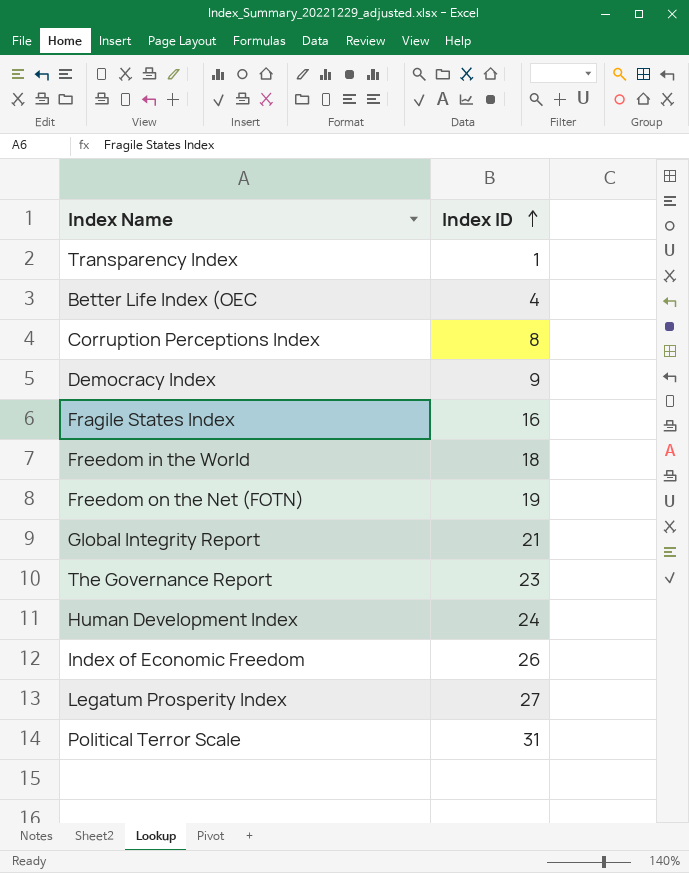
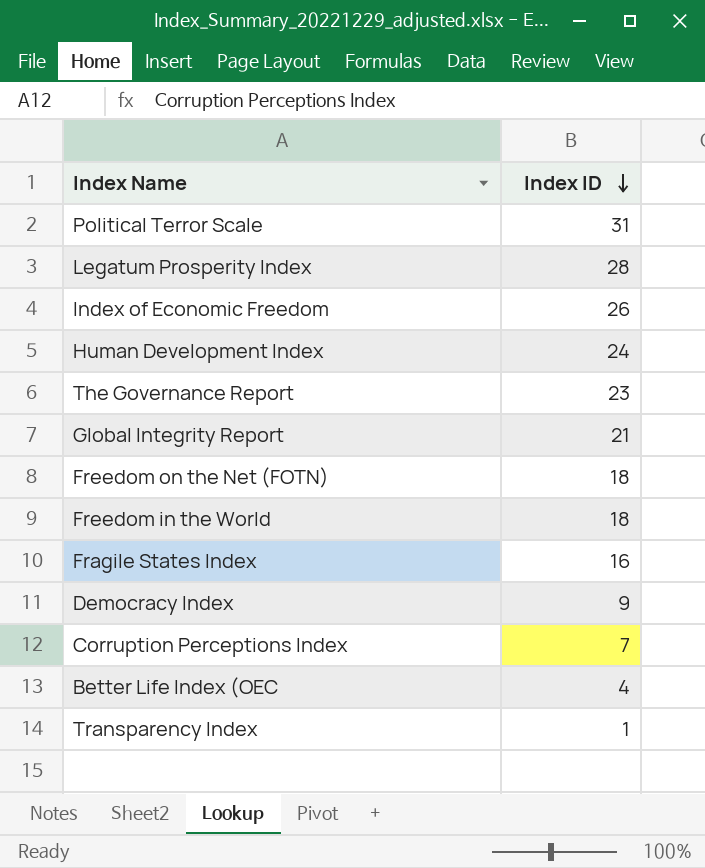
row order: Index ID ascending -> Index ID descending
Legatum Prosperity Index | Index ID: 27 -> 28
Freedom on the Net (FOTN) | Index ID: 19 -> 18
Corruption Perceptions Index | Index ID: 8 -> 7

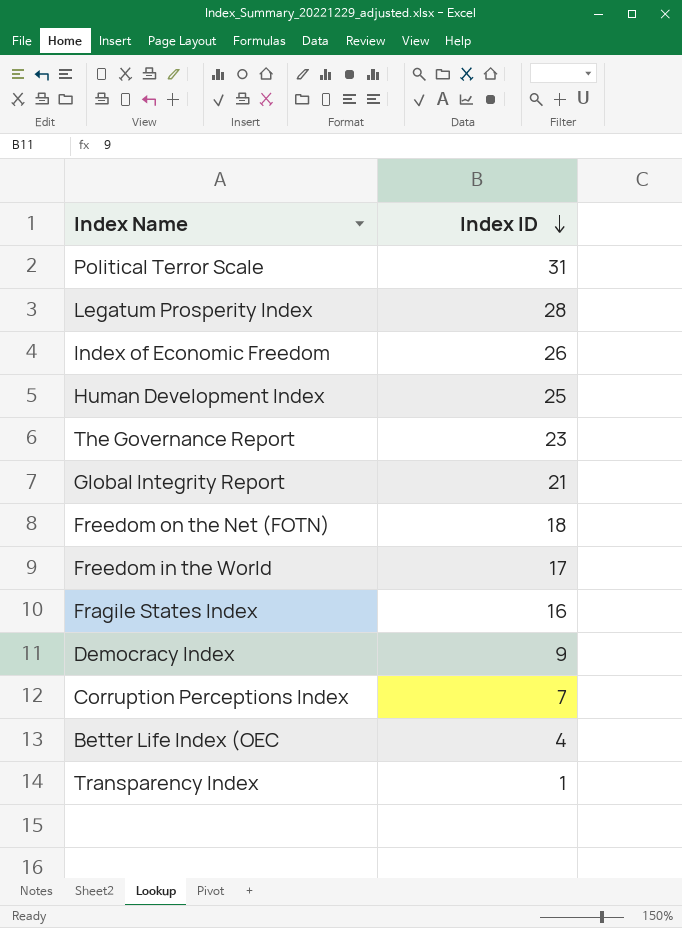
Human Development Index | Index ID: 24 -> 25
Freedom in the World | Index ID: 18 -> 17

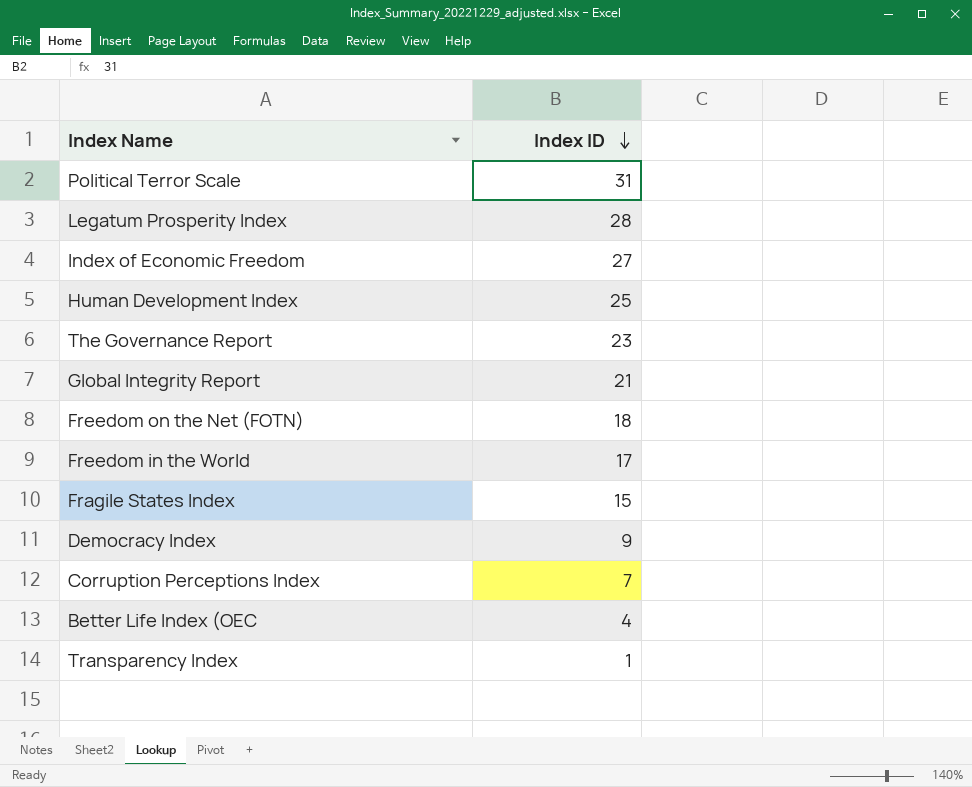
Index of Economic Freedom | Index ID: 26 -> 27
Fragile States Index | Index ID: 16 -> 15

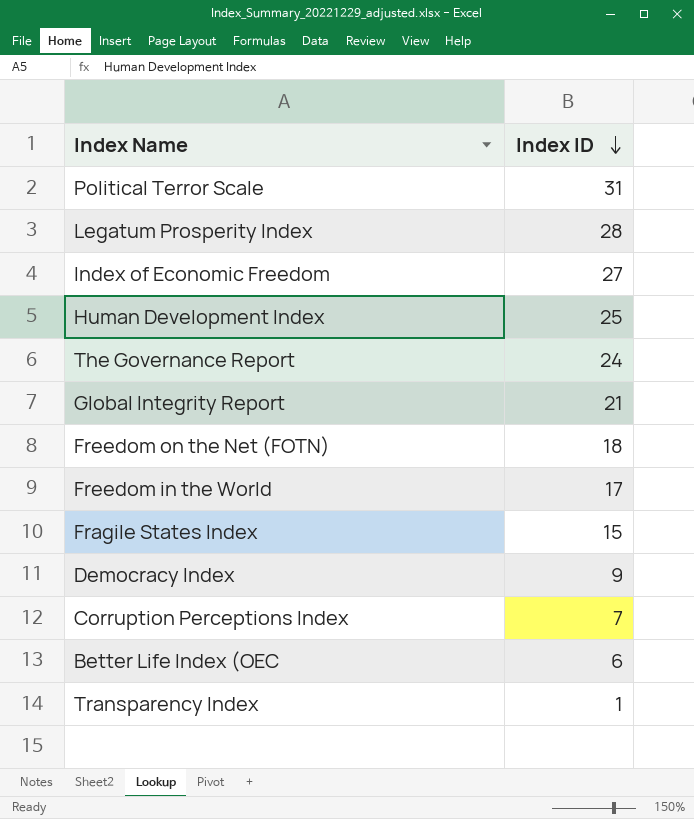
The Governance Report | Index ID: 23 -> 24
Better Life Index (OEC | Index ID: 4 -> 6

